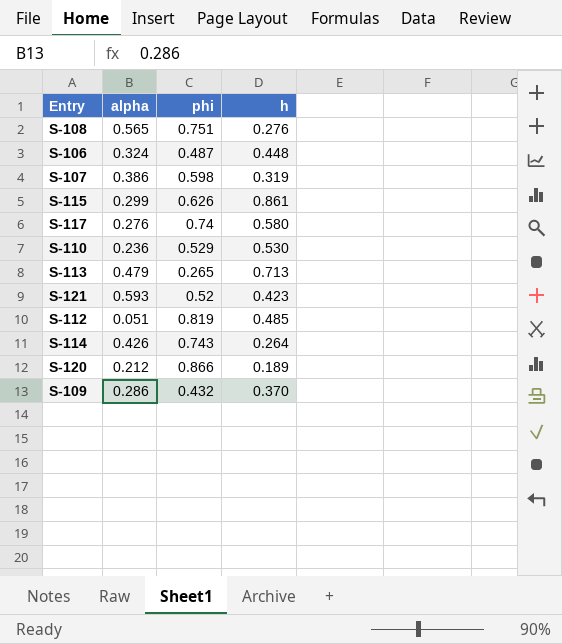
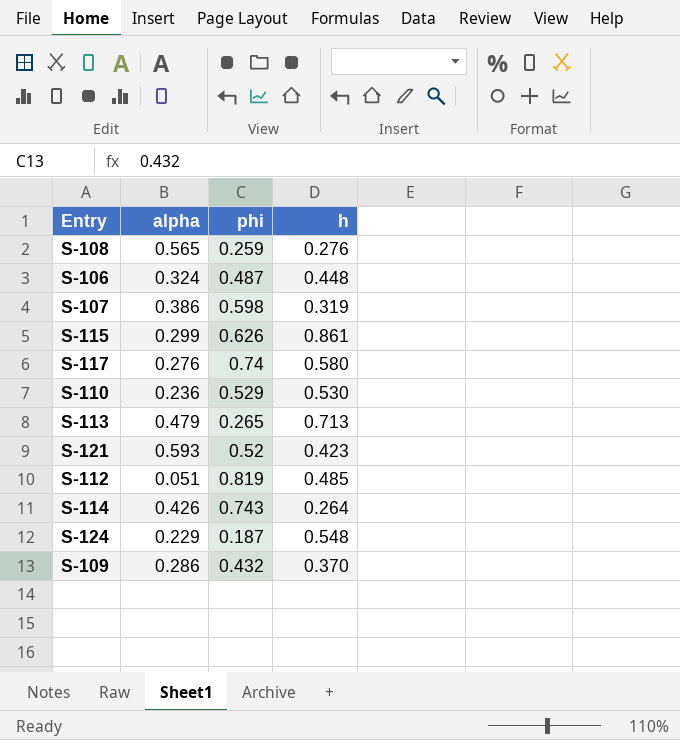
row S-120: 0.212 | 0.866 | 0.189 -> none
S-108 | phi: 0.751 -> 0.259
row S-124: none -> 0.229 | 0.187 | 0.548

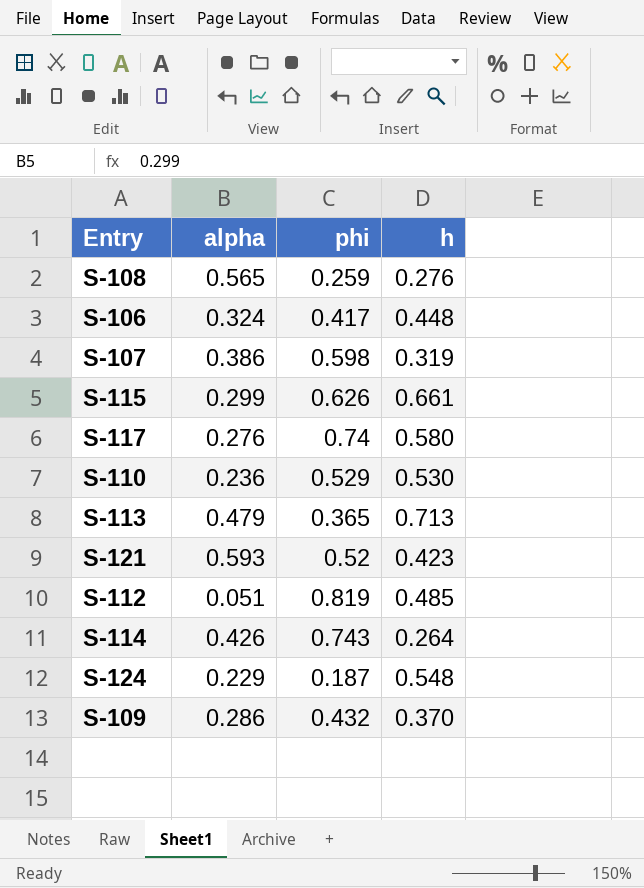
S-106 | phi: 0.487 -> 0.417
S-115 | h: 0.861 -> 0.661
S-113 | phi: 0.265 -> 0.365

